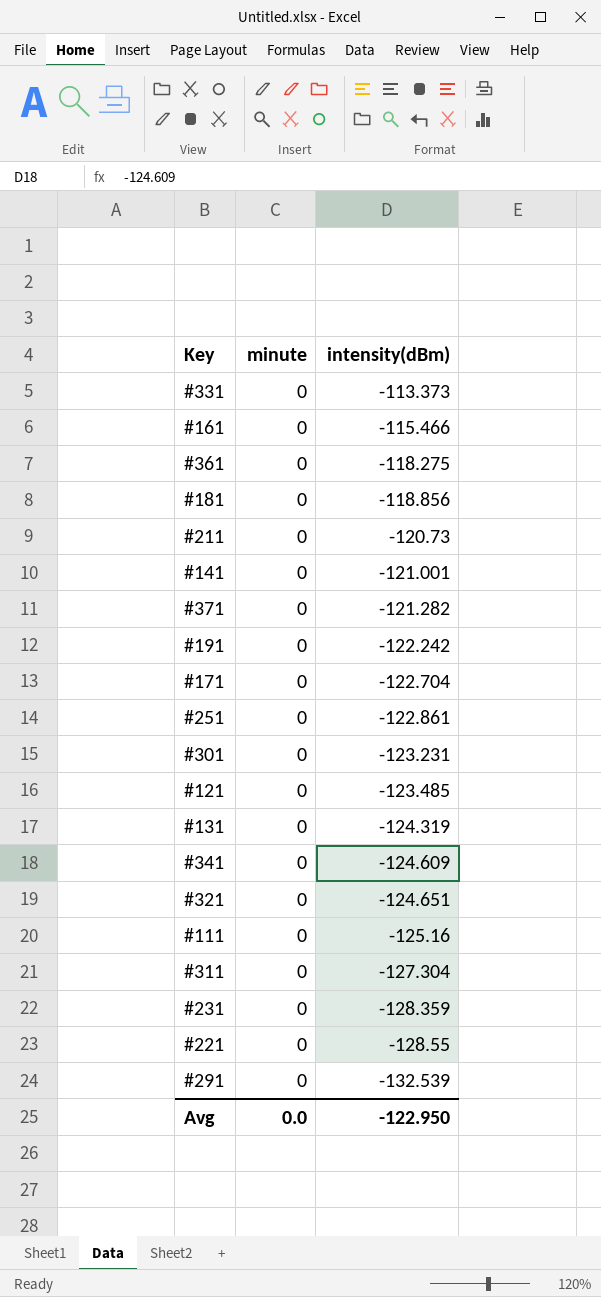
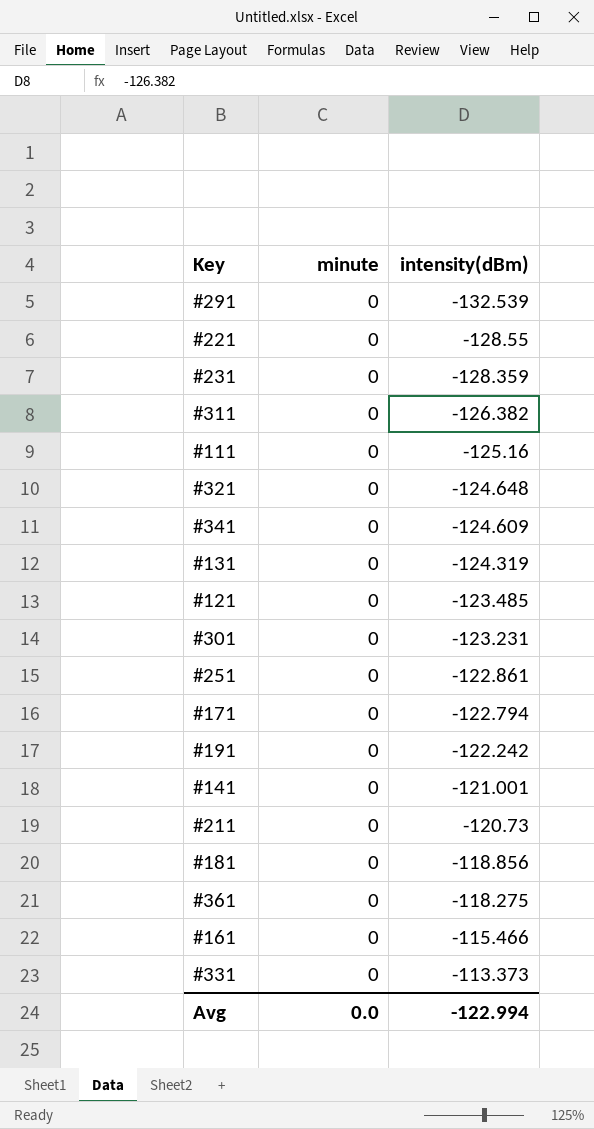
row order: intensity(dBm) descending -> intensity(dBm) ascending
row #371: 0 | -121.282 -> none
#311 | intensity(dBm): -127.304 -> -126.382
#321 | intensity(dBm): -124.651 -> -124.648
#171 | intensity(dBm): -122.704 -> -122.794
Avg | intensity(dBm): -122.950 -> -122.994

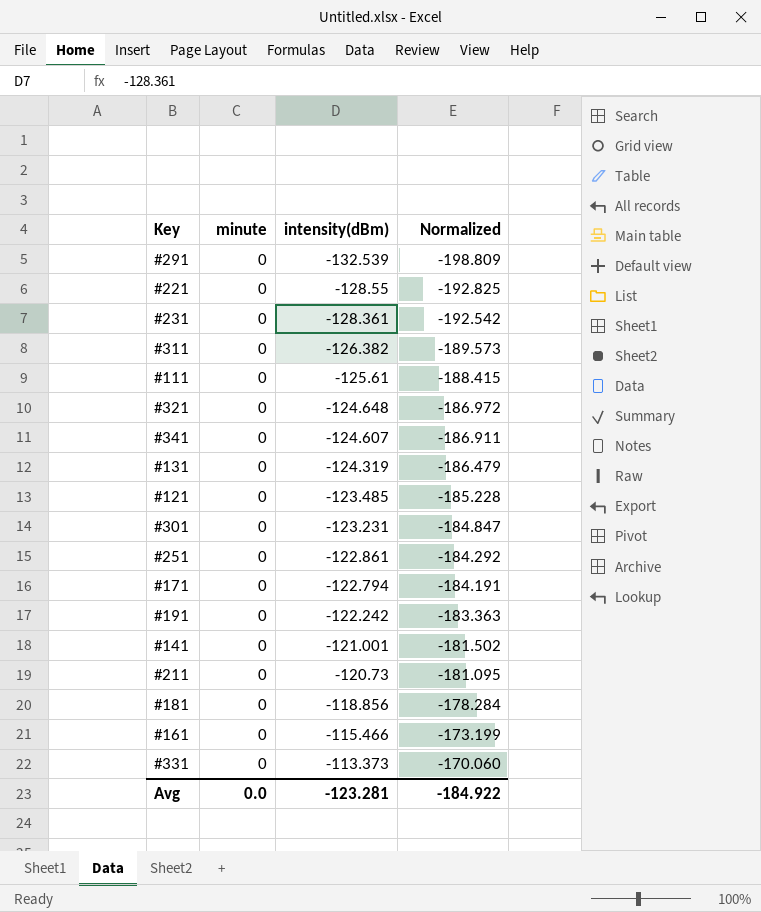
column Normalized | formula: none -> [intensity(dBm)] * 1.5
row #361: 0 | -118.275 -> none
#231 | intensity(dBm): -128.359 -> -128.361
#111 | intensity(dBm): -125.16 -> -125.61
#341 | intensity(dBm): -124.609 -> -124.607
Avg | intensity(dBm): -122.994 -> -123.281

